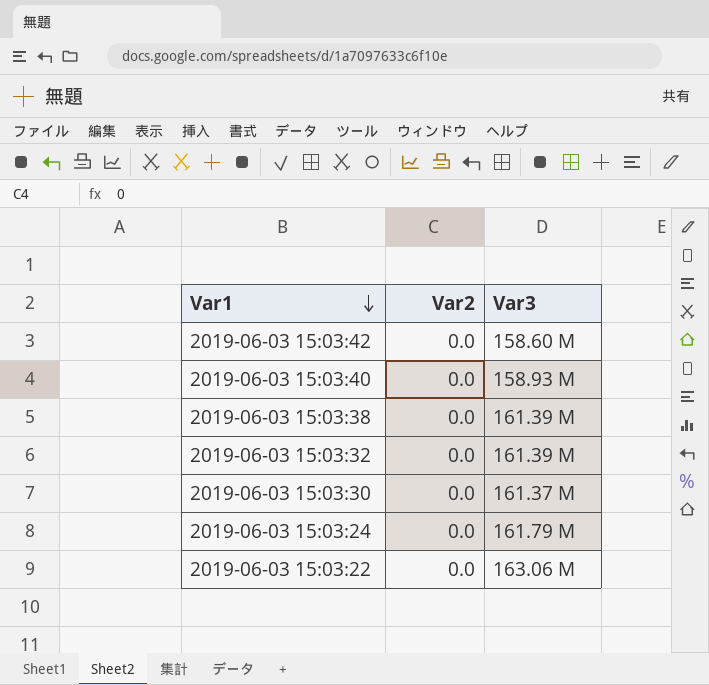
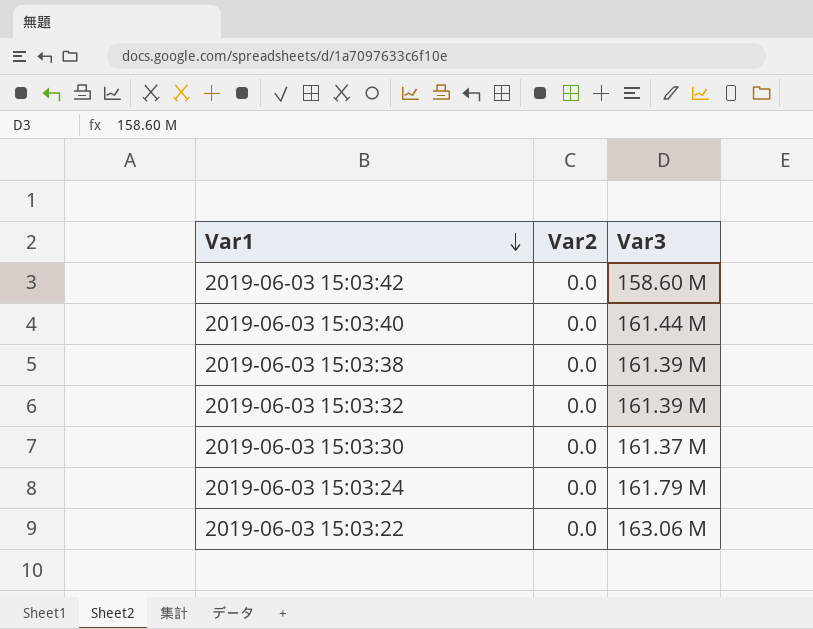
2019-06-03 15:03:40 | Var3: 158.93 M -> 161.44 M

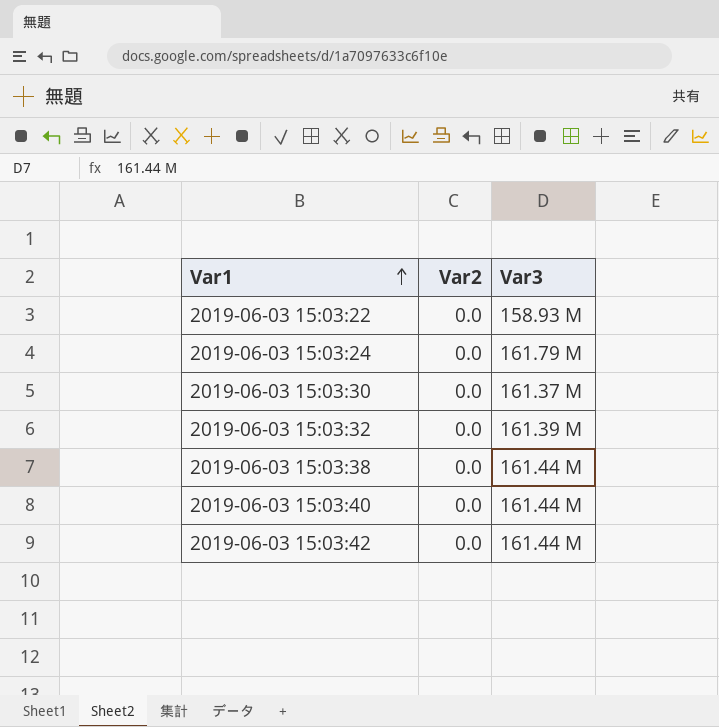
row order: Var1 descending -> Var1 ascending
2019-06-03 15:03:22 | Var3: 163.06 M -> 158.93 M
2019-06-03 15:03:38 | Var3: 161.39 M -> 161.44 M
2019-06-03 15:03:42 | Var3: 158.60 M -> 161.44 M

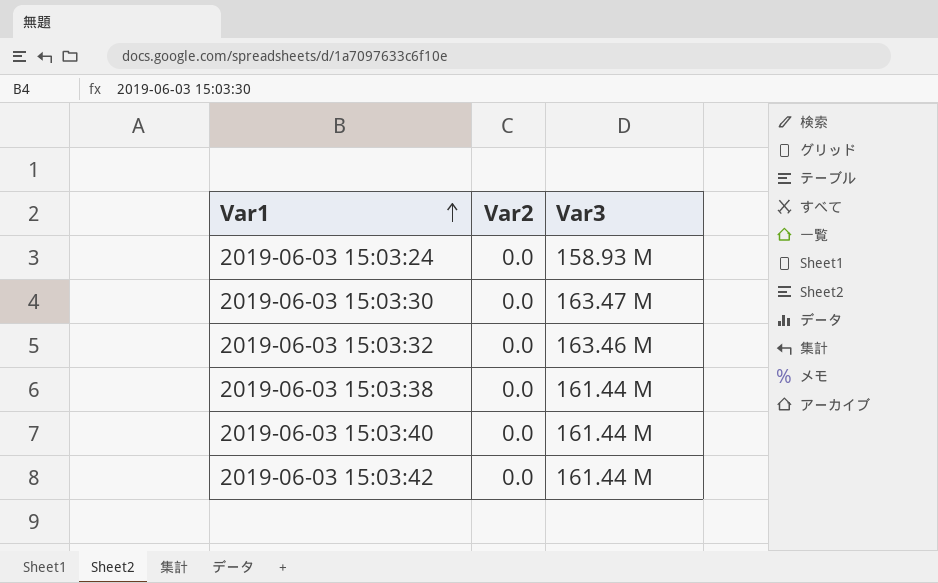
row 2019-06-03 15:03:22: 0.0 | 158.93 M -> none
2019-06-03 15:03:24 | Var3: 161.79 M -> 158.93 M
2019-06-03 15:03:30 | Var3: 161.37 M -> 163.47 M
2019-06-03 15:03:32 | Var3: 161.39 M -> 163.46 M

